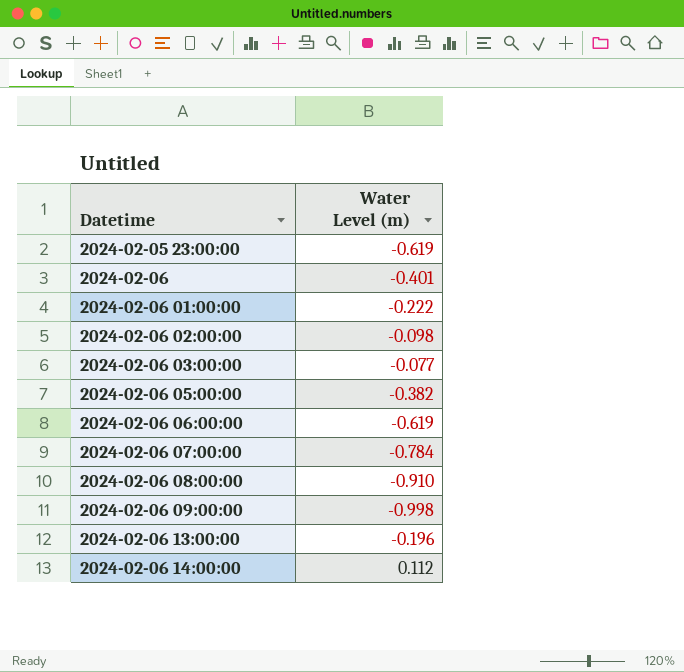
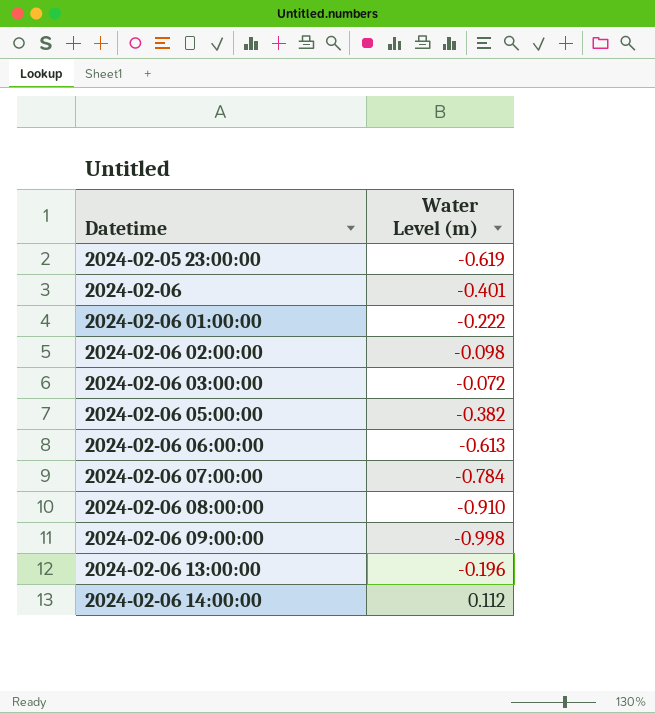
2024-02-06 03:00:00 | Water Level (m): -0.077 -> -0.072
2024-02-06 06:00:00 | Water Level (m): -0.619 -> -0.613

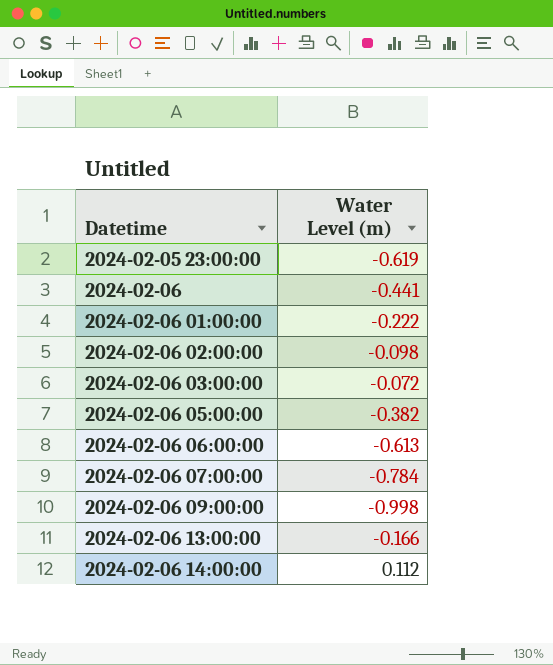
row 2024-02-06 08:00:00: -0.910 -> none
2024-02-06 | Water Level (m): -0.401 -> -0.441
2024-02-06 13:00:00 | Water Level (m): -0.196 -> -0.166

